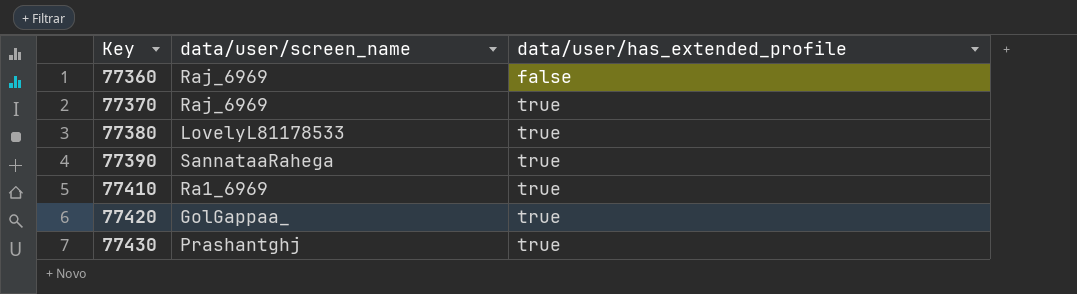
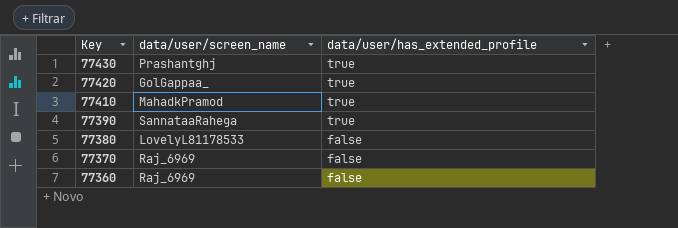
row order: Key ascending -> Key descending
77410 | data/user/screen_name: Ra1_6969 -> MahadkPramod
77380 | data/user/has_extended_profile: true -> false
77370 | data/user/has_extended_profile: true -> false

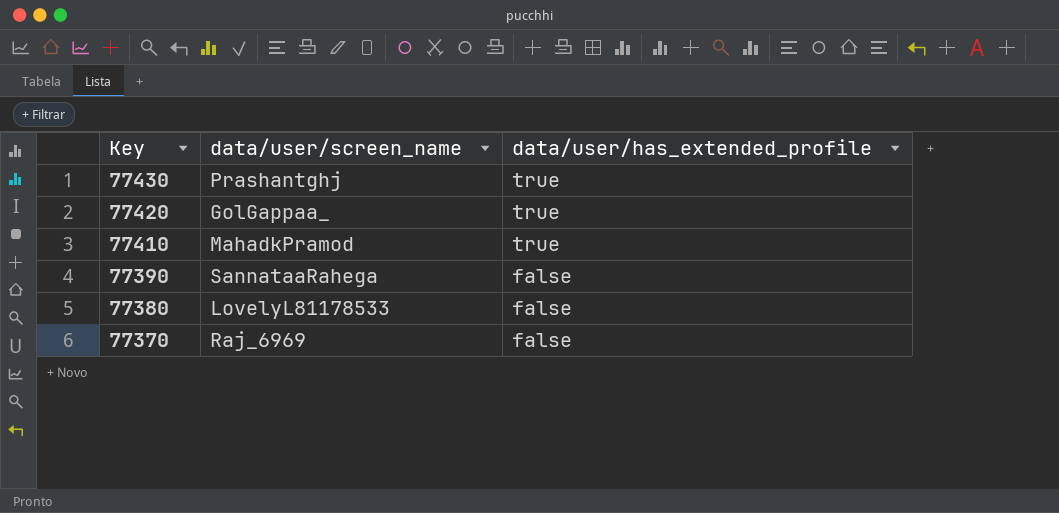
row 77360: Raj_6969 | false -> none
77390 | data/user/has_extended_profile: true -> false

